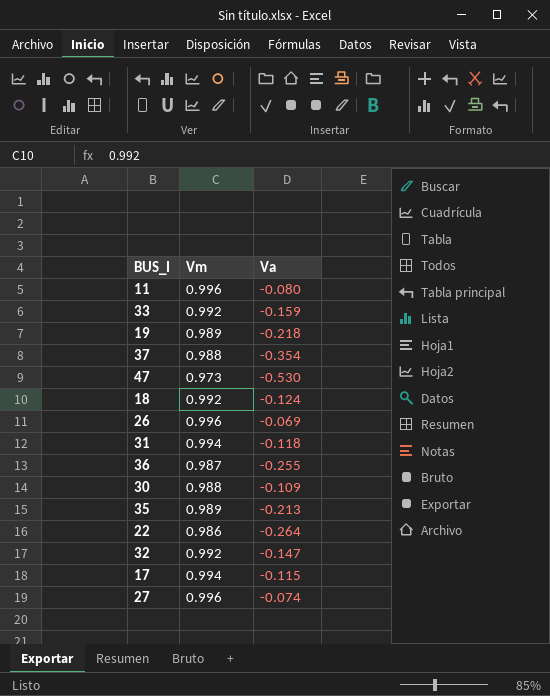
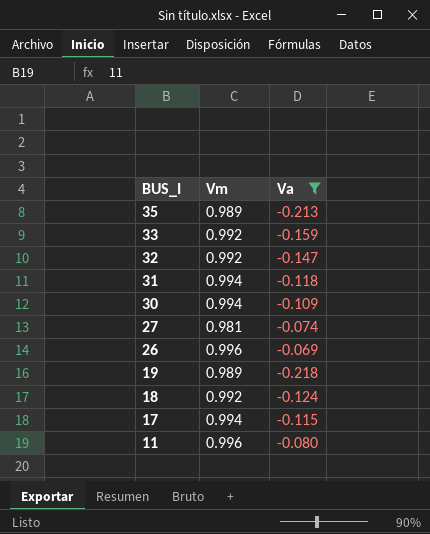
filter: none -> Va >= -0.218
row order: none -> BUS_I descending
30 | Vm: 0.988 -> 0.994
27 | Vm: 0.996 -> 0.981

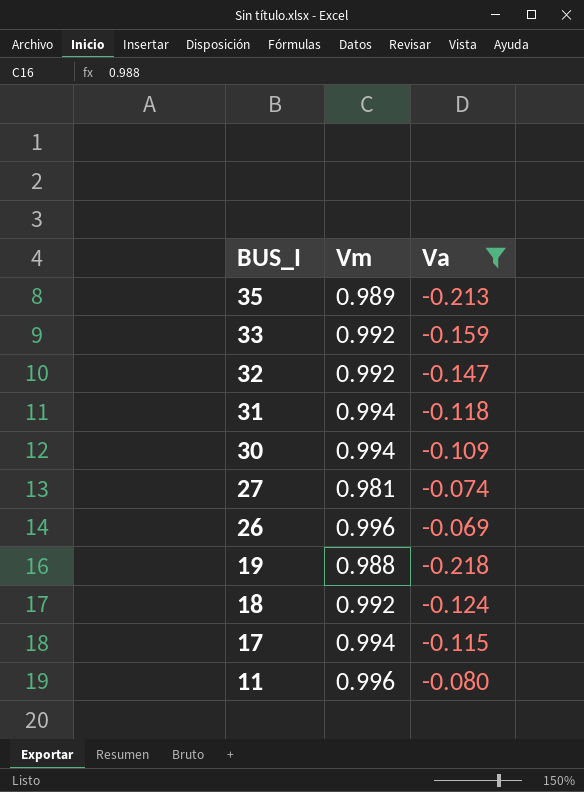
19 | Vm: 0.989 -> 0.988

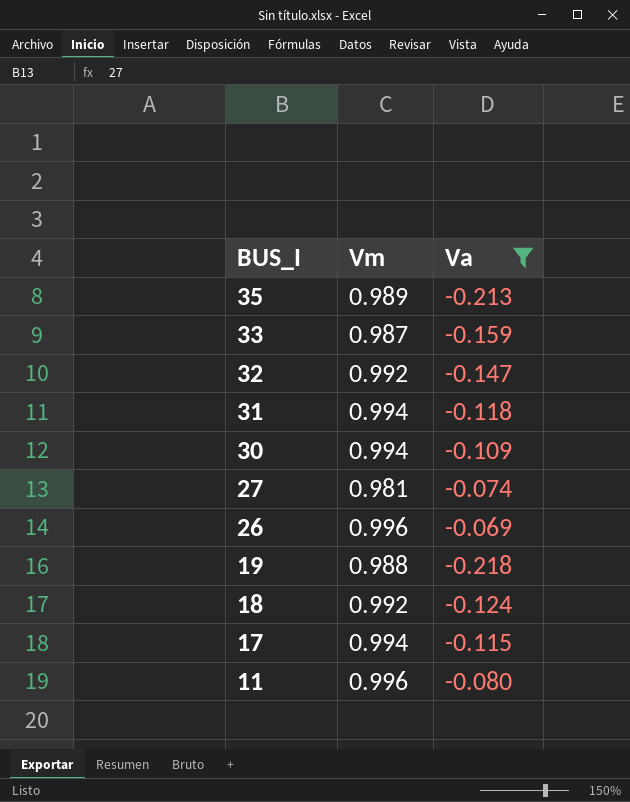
33 | Vm: 0.992 -> 0.987

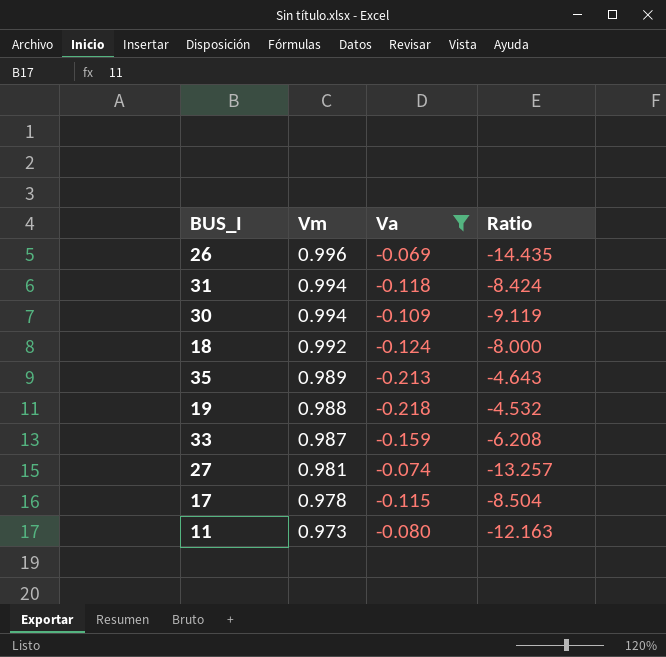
row order: BUS_I descending -> Vm descending
column Ratio | formula: none -> [Vm] / [Va]
row 32: 0.992 | -0.147 -> none
17 | Vm: 0.994 -> 0.978
11 | Vm: 0.996 -> 0.973

